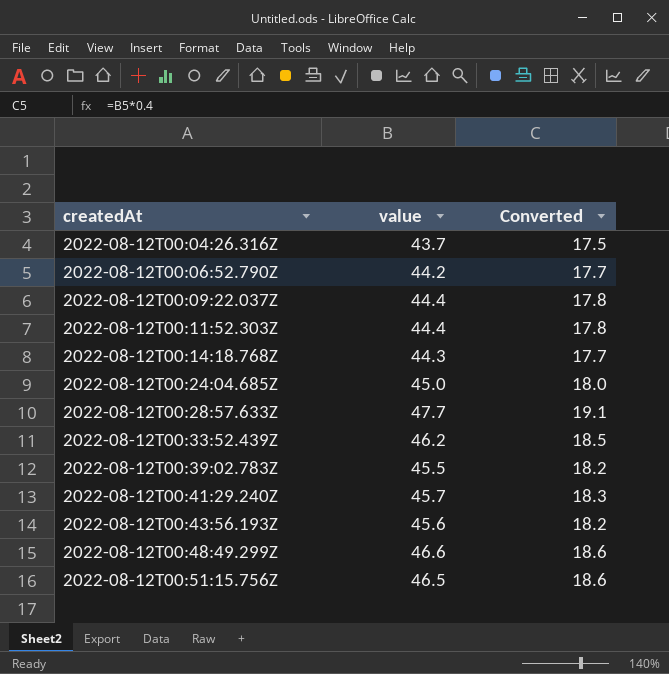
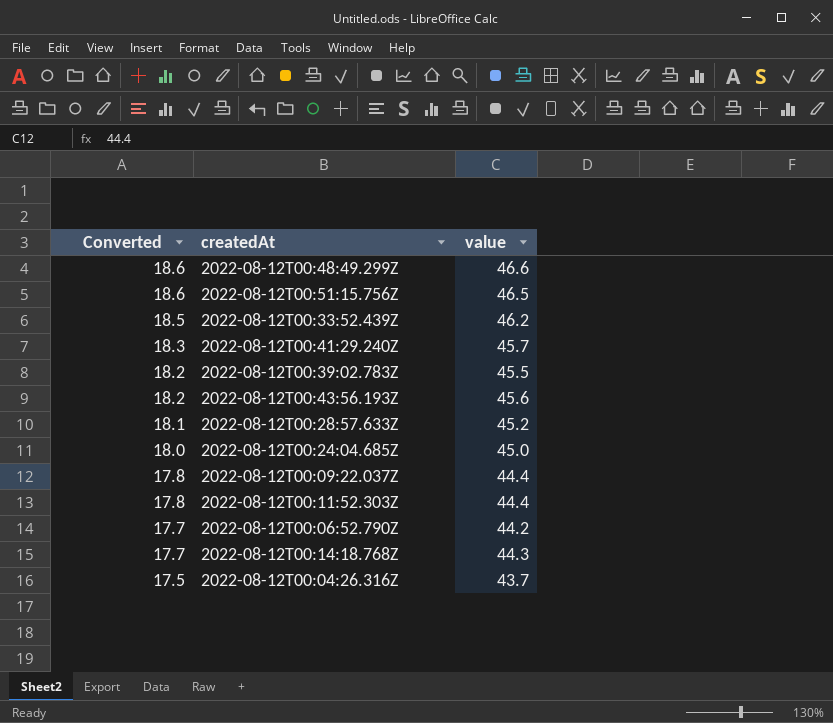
row order: createdAt ascending -> Converted descending
column Converted | position: 3 -> 1
2022-08-12T00:28:57.633Z | Converted: 19.1 -> 18.1
2022-08-12T00:28:57.633Z | value: 47.7 -> 45.2

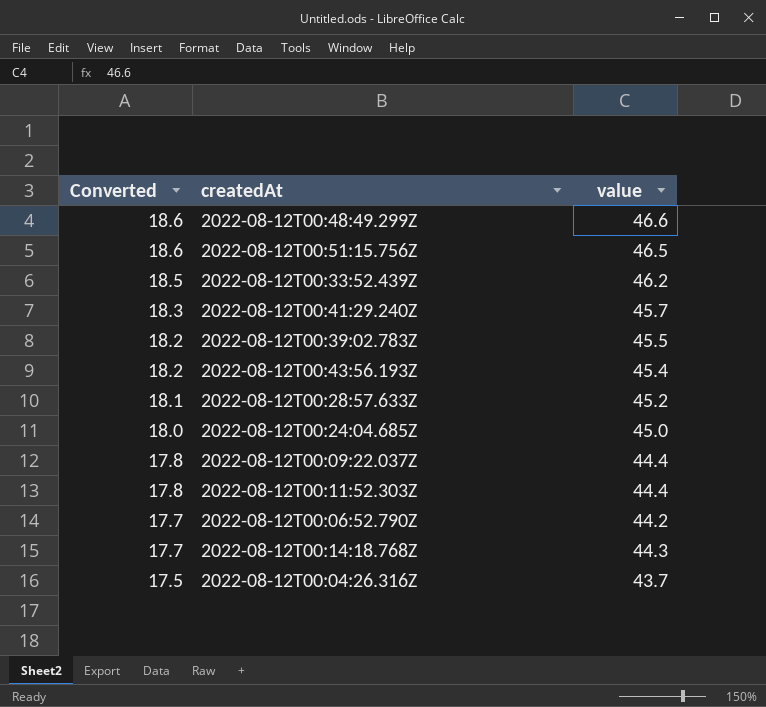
2022-08-12T00:43:56.193Z | value: 45.6 -> 45.4

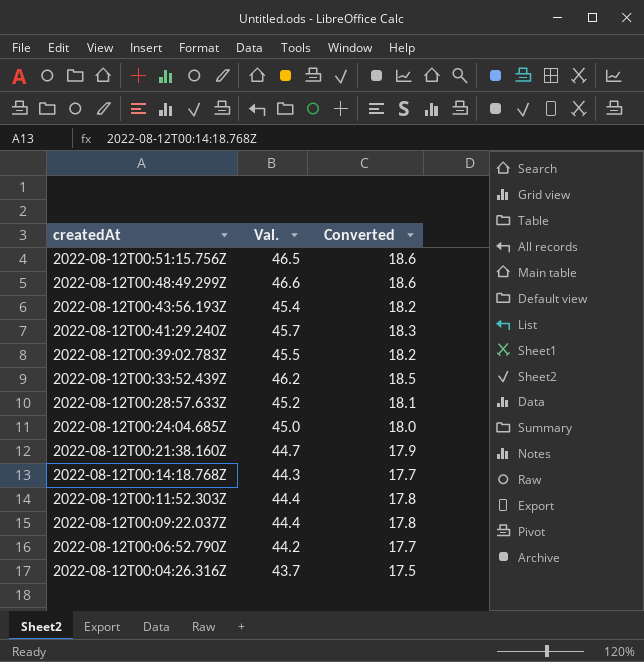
row order: Converted descending -> createdAt descending
column name: value -> Val.
column Converted | position: 1 -> 3
row 2022-08-12T00:21:38.160Z: none -> 44.7 | 17.9

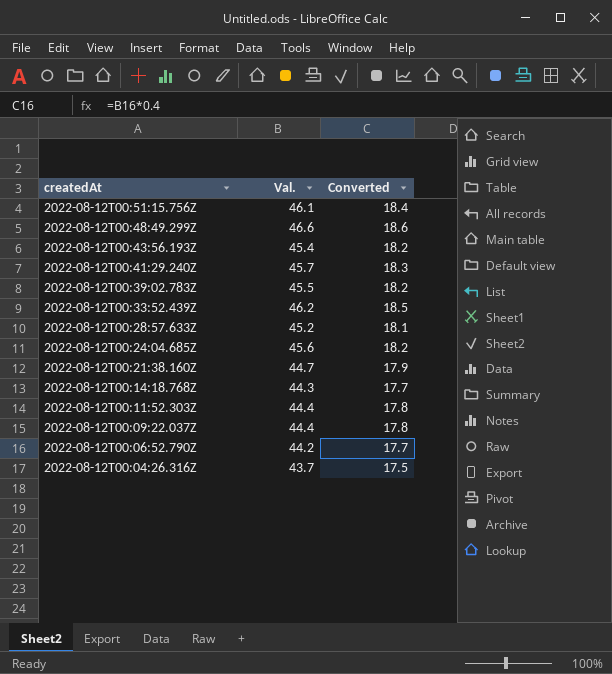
2022-08-12T00:51:15.756Z | Val.: 46.5 -> 46.1
2022-08-12T00:51:15.756Z | Converted: 18.6 -> 18.4
2022-08-12T00:24:04.685Z | Val.: 45.0 -> 45.6
2022-08-12T00:24:04.685Z | Converted: 18.0 -> 18.2

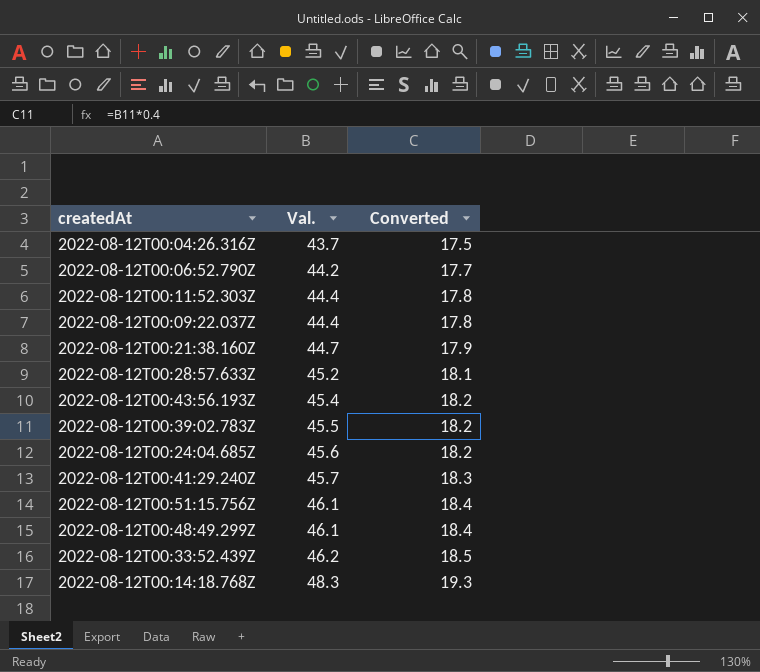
row order: createdAt descending -> Val. ascending
2022-08-12T00:48:49.299Z | Val.: 46.6 -> 46.1
2022-08-12T00:48:49.299Z | Converted: 18.6 -> 18.4
2022-08-12T00:14:18.768Z | Val.: 44.3 -> 48.3
2022-08-12T00:14:18.768Z | Converted: 17.7 -> 19.3

